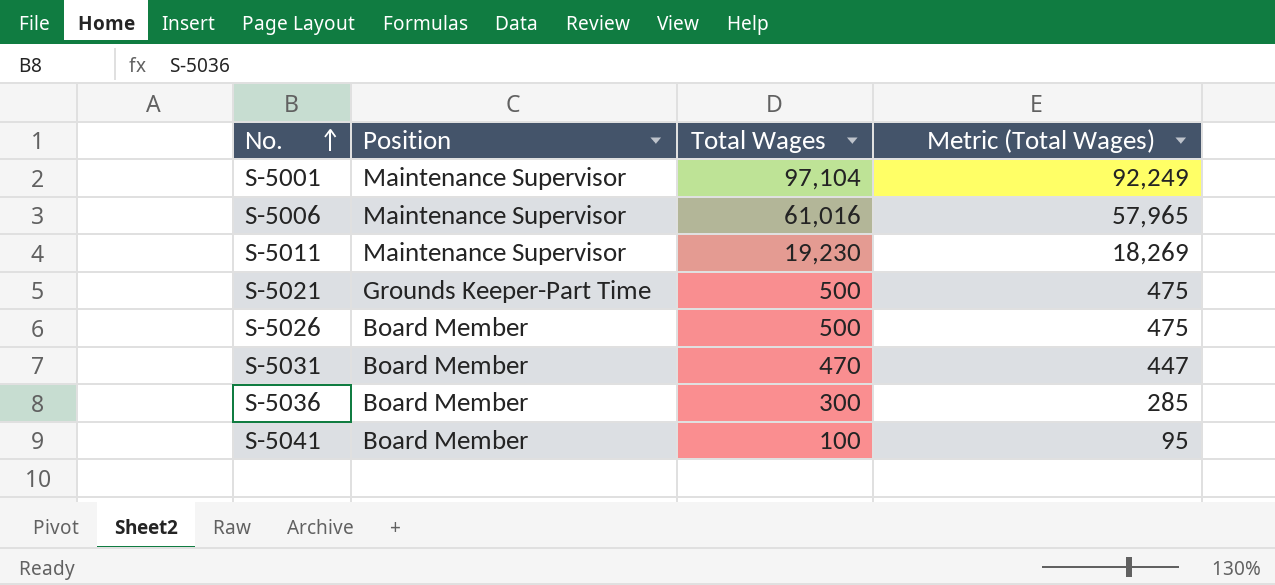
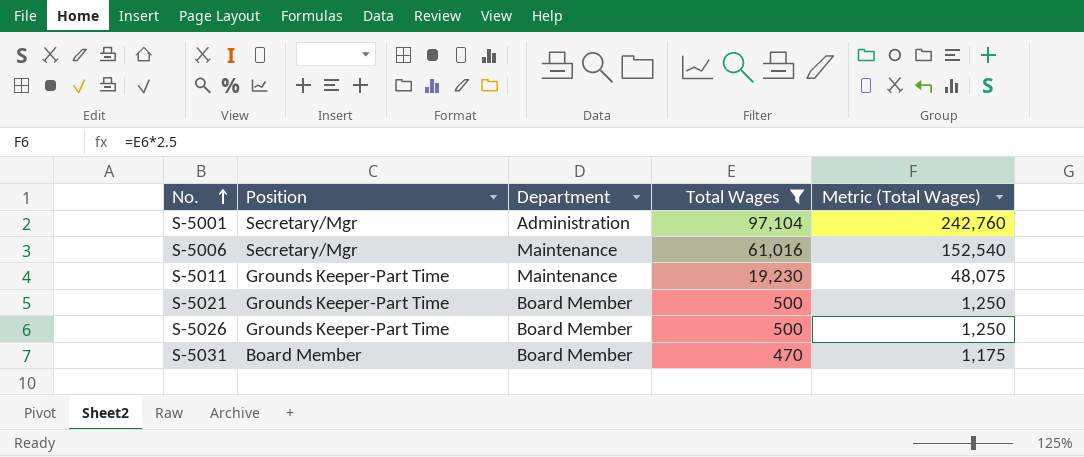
filter: none -> Total Wages >= 470
column Department | position: none -> 3
column Metric (Total Wages) | formula: [Total Wages] * 0.95 -> [Total Wages] * 2.5
S-5001 | Position: Maintenance Supervisor -> Secretary/Mgr
S-5006 | Position: Maintenance Supervisor -> Secretary/Mgr
S-5011 | Position: Maintenance Supervisor -> Grounds Keeper-Part Time
S-5026 | Position: Board Member -> Grounds Keeper-Part Time

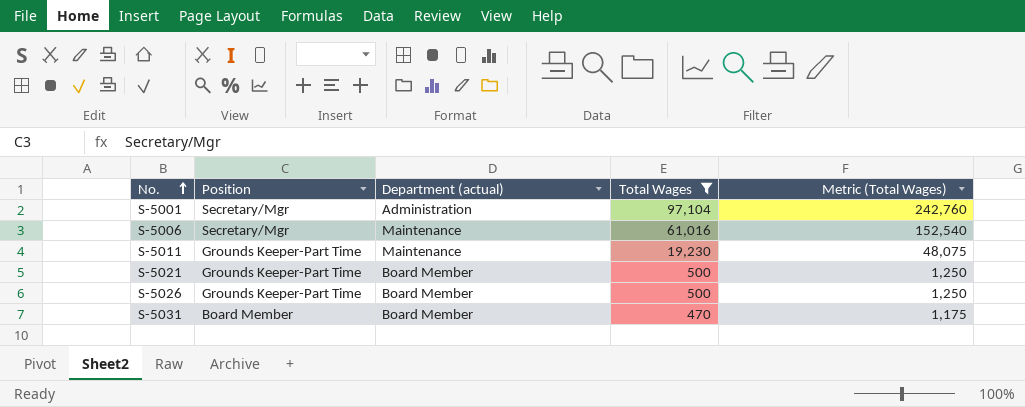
column name: Department -> Department (actual)

